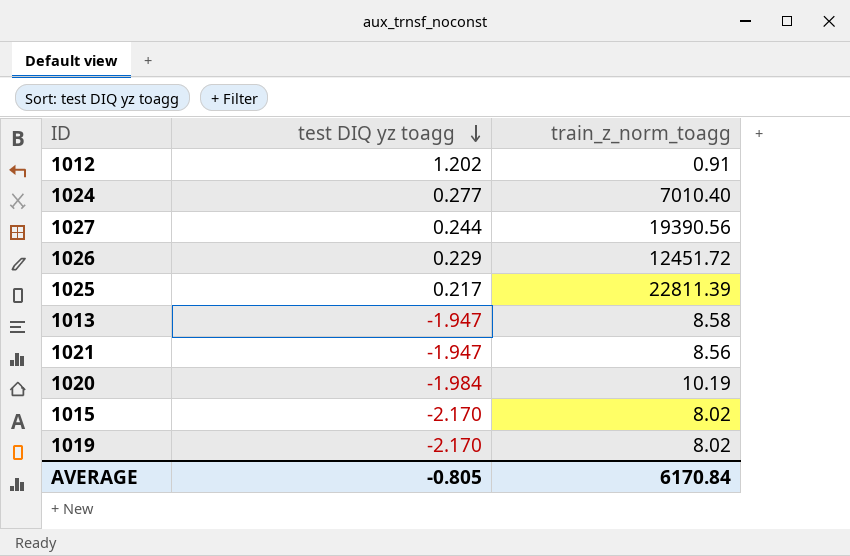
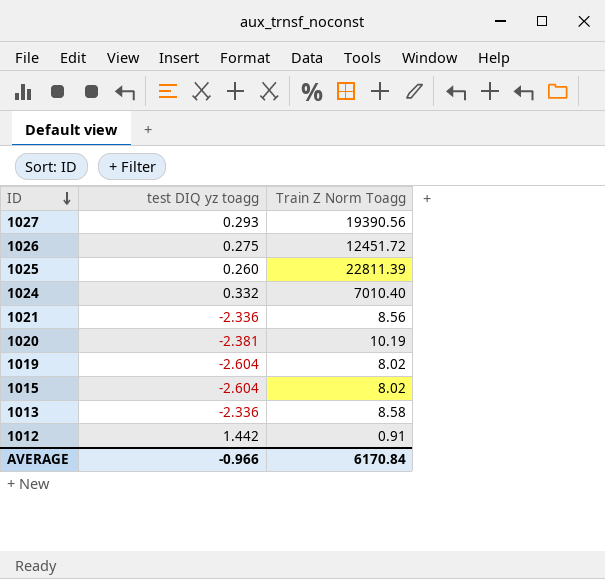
row order: test DIQ yz toagg descending -> ID descending
column name: train_z_norm_toagg -> Train Z Norm Toagg
1027 | test DIQ yz toagg: 0.244 -> 0.293
1026 | test DIQ yz toagg: 0.229 -> 0.275
1025 | test DIQ yz toagg: 0.217 -> 0.260
1024 | test DIQ yz toagg: 0.277 -> 0.332
1021 | test DIQ yz toagg: -1.947 -> -2.336
1020 | test DIQ yz toagg: -1.984 -> -2.381
1019 | test DIQ yz toagg: -2.170 -> -2.604
1015 | test DIQ yz toagg: -2.170 -> -2.604
1013 | test DIQ yz toagg: -1.947 -> -2.336
1012 | test DIQ yz toagg: 1.202 -> 1.442
AVERAGE | test DIQ yz toagg: -0.805 -> -0.966

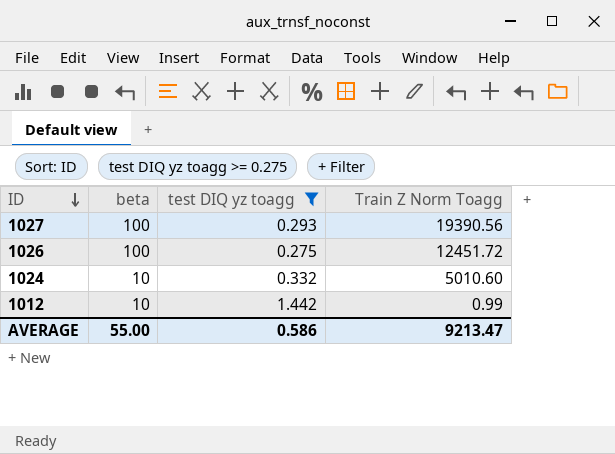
filter: none -> test DIQ yz toagg >= 0.275
column beta | position: none -> 2
1024 | Train Z Norm Toagg: 7010.40 -> 5010.60
1012 | Train Z Norm Toagg: 0.91 -> 0.99
AVERAGE | test DIQ yz toagg: -0.966 -> 0.586
AVERAGE | Train Z Norm Toagg: 6170.84 -> 9213.47

